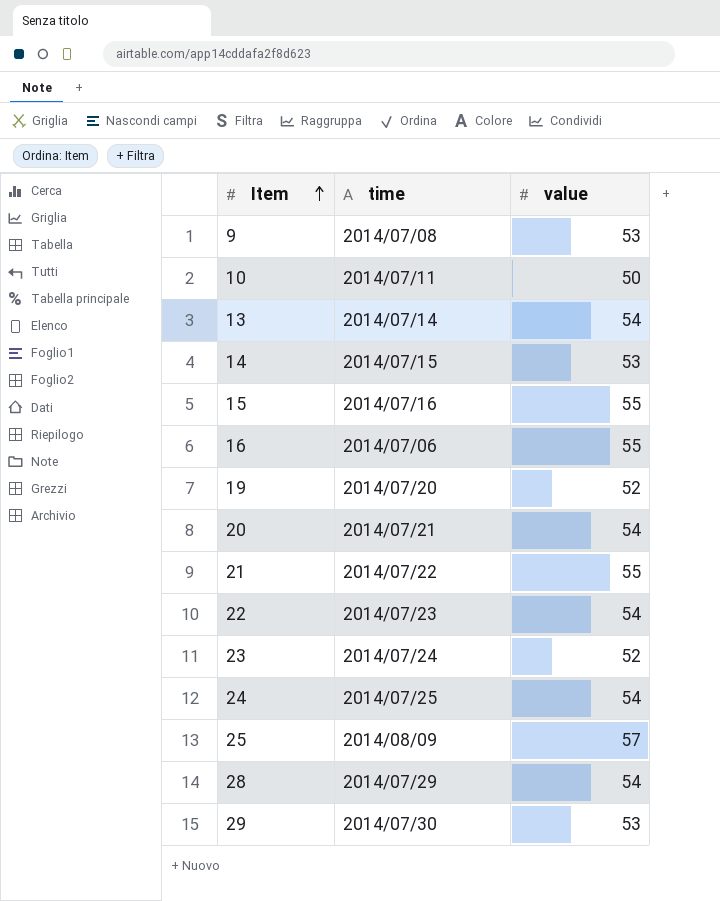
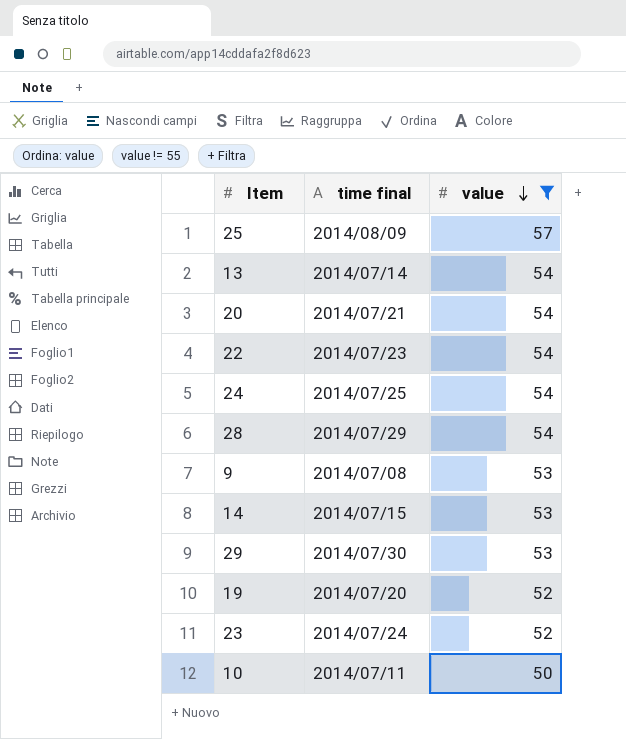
filter: none -> value != 55
row order: Item ascending -> value descending
column name: time -> time final

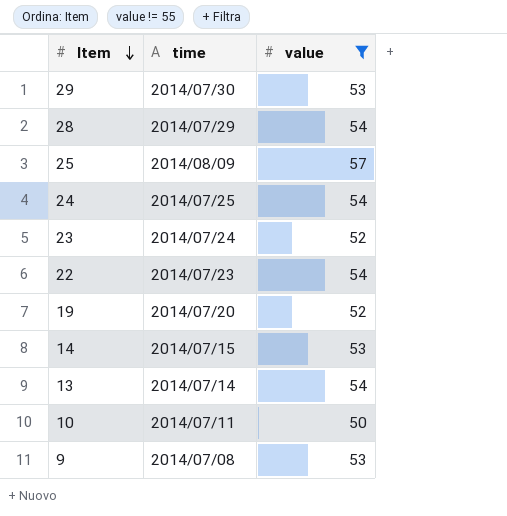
row order: value descending -> Item descending
column name: time final -> time
row 20: 2014/07/21 | 54 -> none

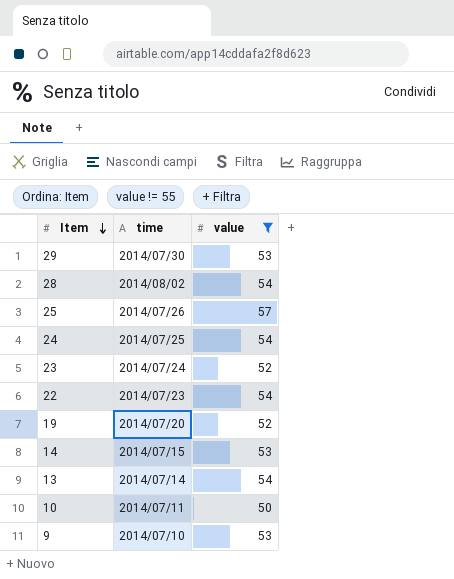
28 | time: 2014/07/29 -> 2014/08/02
25 | time: 2014/08/09 -> 2014/07/26
9 | time: 2014/07/08 -> 2014/07/10

